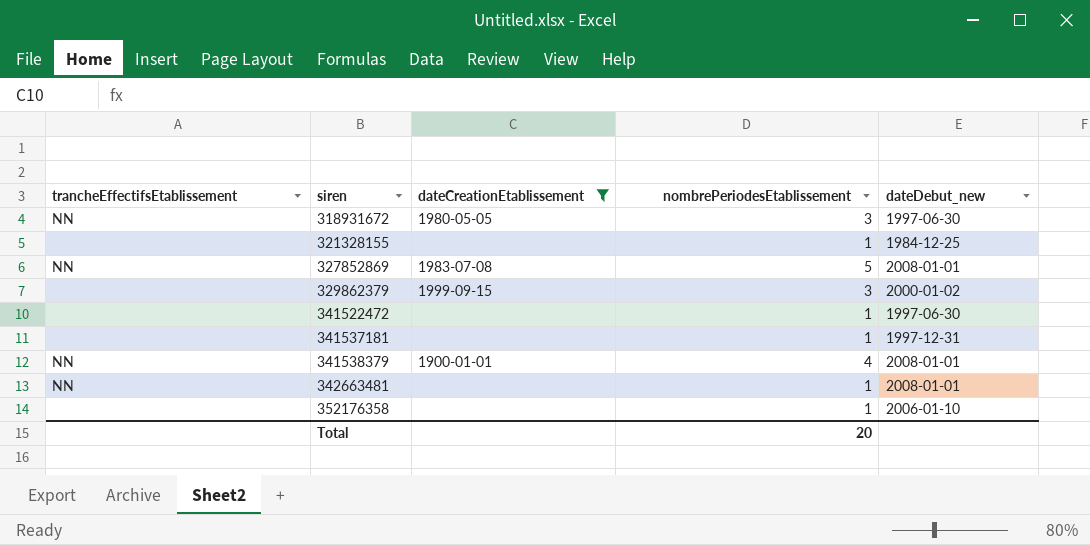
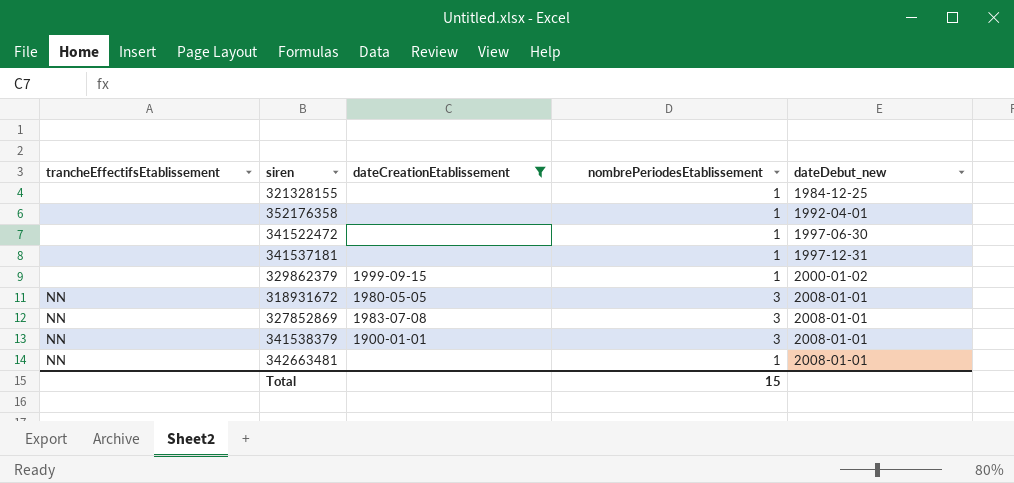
row order: siren ascending -> dateDebut_new ascending
352176358 | dateDebut_new: 2006-01-10 -> 1992-04-01
329862379 | nombrePeriodesEtablissement: 3 -> 1
318931672 | dateDebut_new: 1997-06-30 -> 2008-01-01
327852869 | nombrePeriodesEtablissement: 5 -> 3
341538379 | nombrePeriodesEtablissement: 4 -> 3
Total | nombrePeriodesEtablissement: 20 -> 15

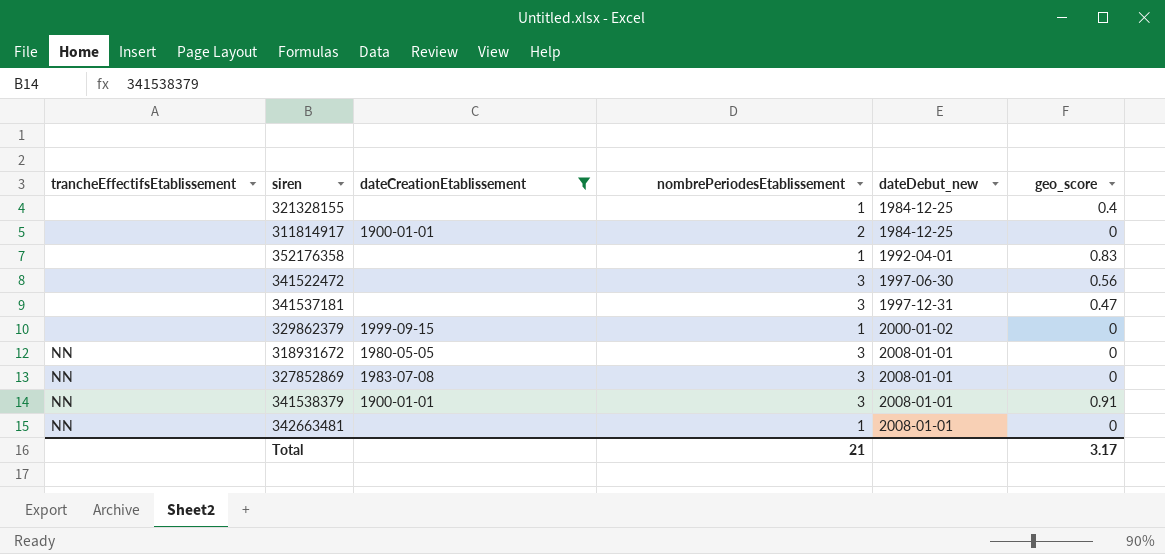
column geo_score | position: none -> 6
row 311814917: none -> none | 1900-01-01 | 2 | 1984-12-25 | 0
341522472 | nombrePeriodesEtablissement: 1 -> 3
341537181 | nombrePeriodesEtablissement: 1 -> 3
Total | nombrePeriodesEtablissement: 15 -> 21

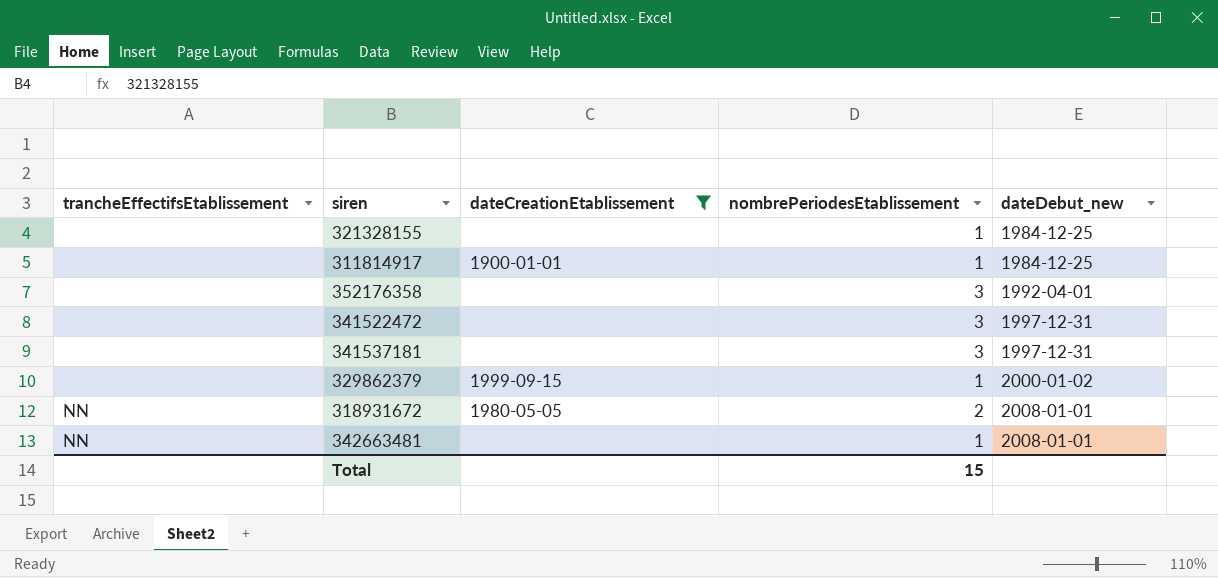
column geo_score | position: 6 -> none
row 327852869: NN | 1983-07-08 | 3 | 2008-01-01 | 0 -> none
row 341538379: NN | 1900-01-01 | 3 | 2008-01-01 | 0.91 -> none
311814917 | nombrePeriodesEtablissement: 2 -> 1
352176358 | nombrePeriodesEtablissement: 1 -> 3
341522472 | dateDebut_new: 1997-06-30 -> 1997-12-31
318931672 | nombrePeriodesEtablissement: 3 -> 2
Total | nombrePeriodesEtablissement: 21 -> 15

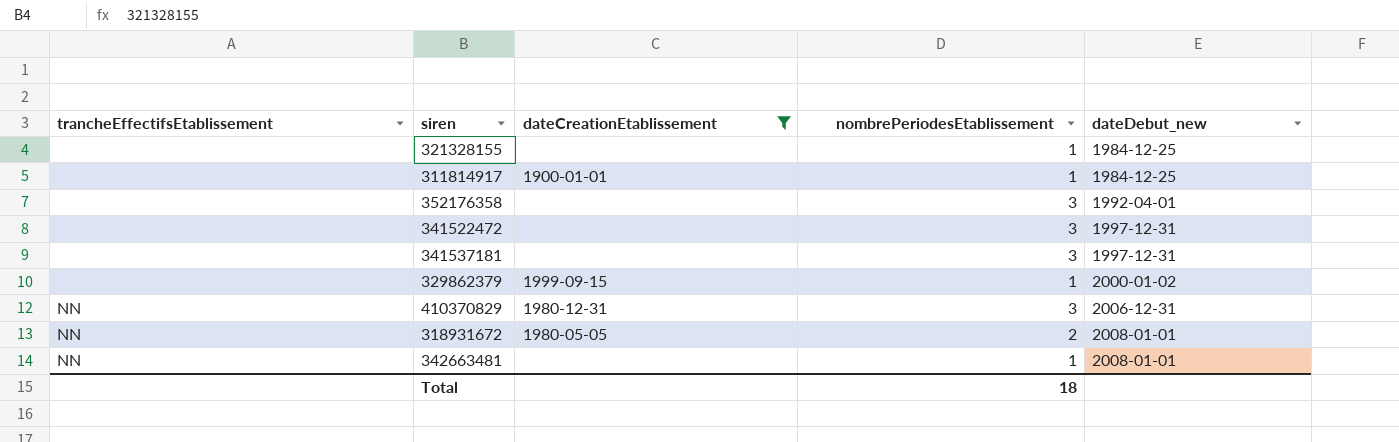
row 410370829: none -> NN | 1980-12-31 | 3 | 2006-12-31
Total | nombrePeriodesEtablissement: 15 -> 18

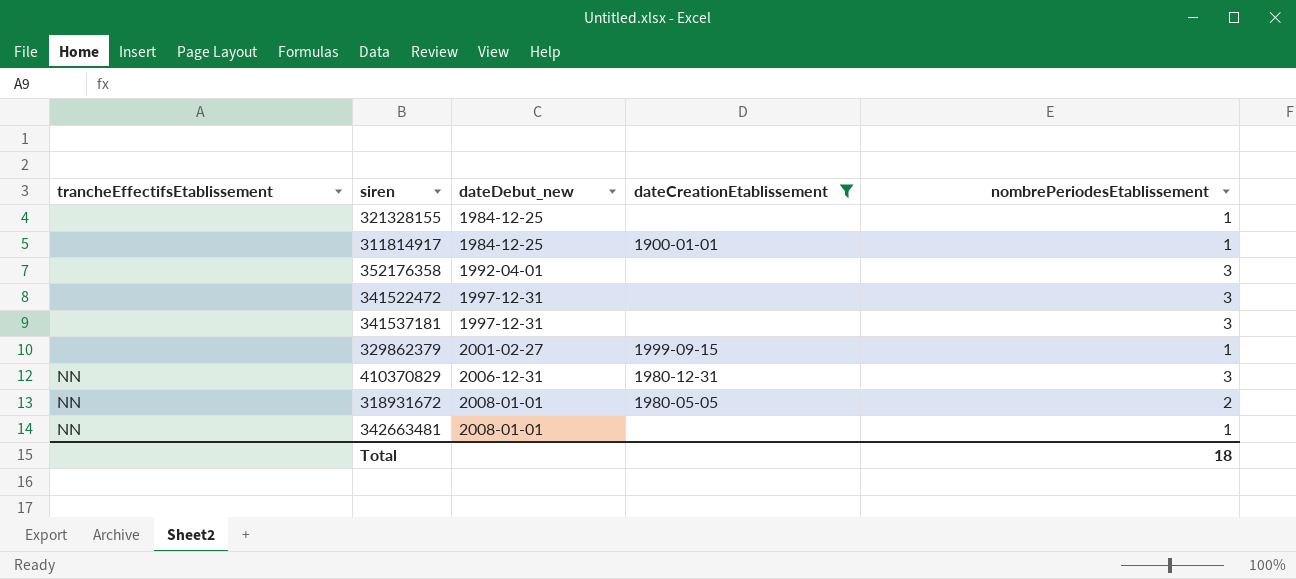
column dateDebut_new | position: 5 -> 3
329862379 | dateDebut_new: 2000-01-02 -> 2001-02-27

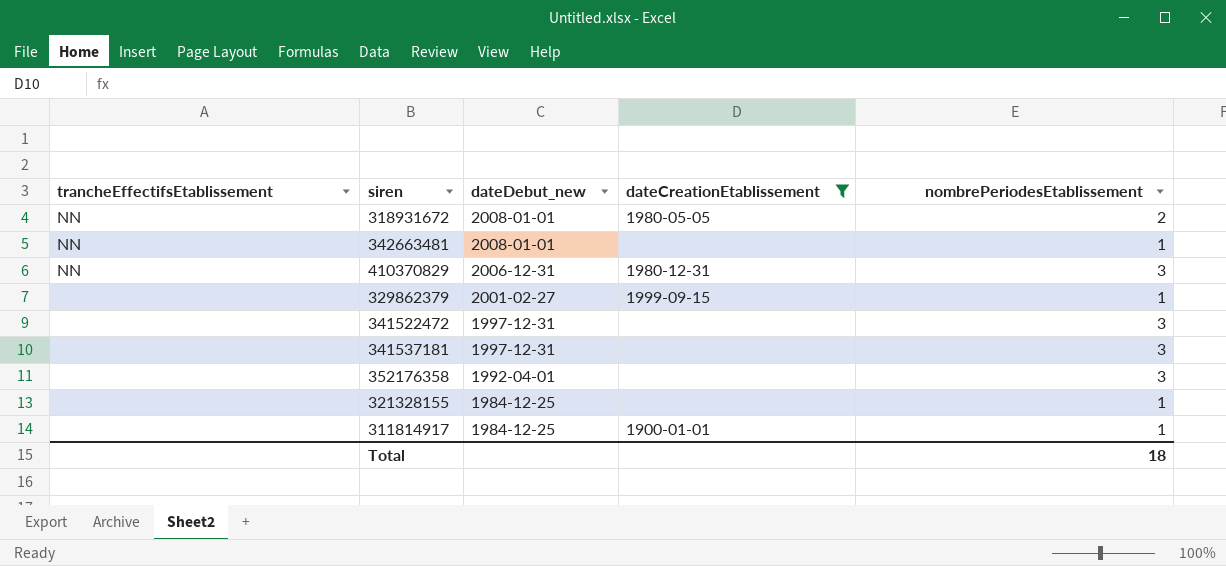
row order: dateDebut_new ascending -> dateDebut_new descending

